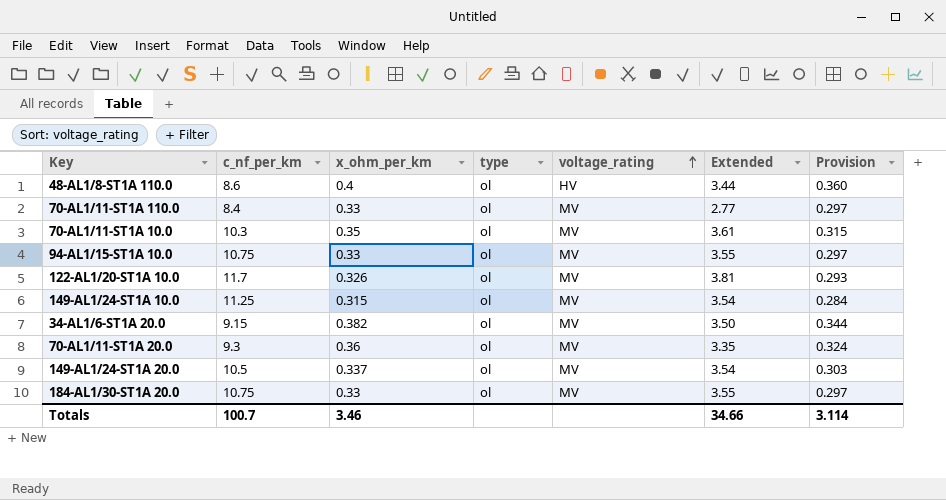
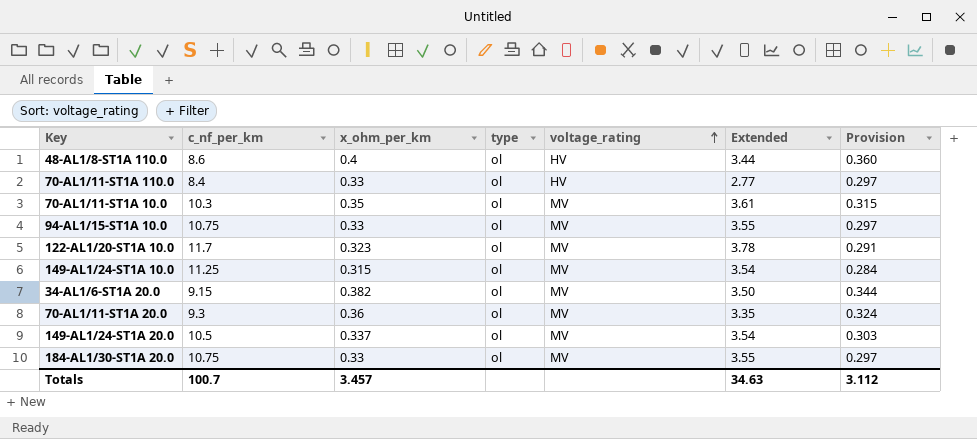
70-AL1/11-ST1A 110.0 | voltage_rating: MV -> HV
122-AL1/20-ST1A 10.0 | x_ohm_per_km: 0.326 -> 0.323
122-AL1/20-ST1A 10.0 | Extended: 3.81 -> 3.78
122-AL1/20-ST1A 10.0 | Provision: 0.293 -> 0.291
Totals | x_ohm_per_km: 3.46 -> 3.457
Totals | Extended: 34.66 -> 34.63
Totals | Provision: 3.114 -> 3.112

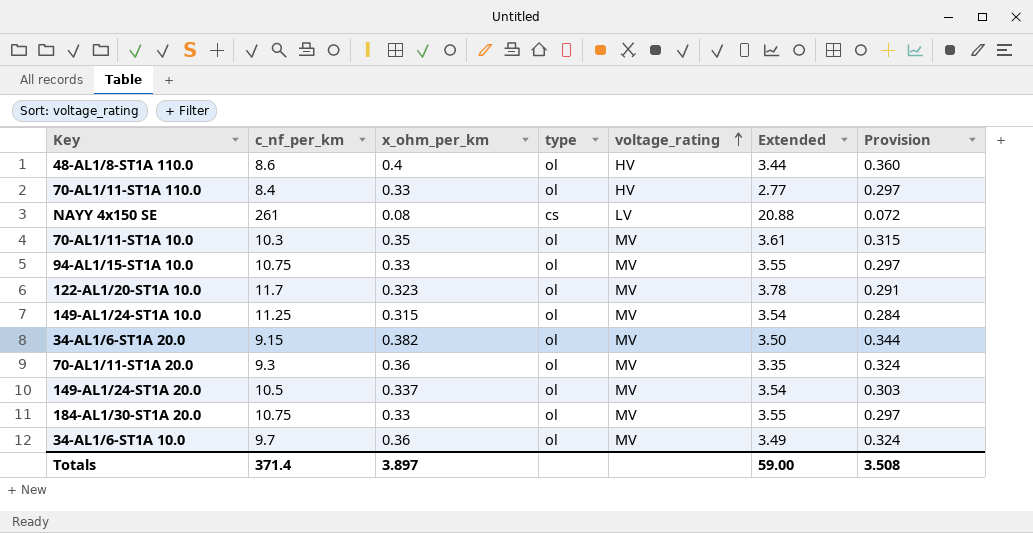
row NAYY 4x150 SE: none -> 261 | 0.08 | cs | LV | 20.88 | 0.072
row 34-AL1/6-ST1A 10.0: none -> 9.7 | 0.36 | ol | MV | 3.49 | 0.324
Totals | c_nf_per_km: 100.7 -> 371.4
Totals | x_ohm_per_km: 3.457 -> 3.897
Totals | Extended: 34.63 -> 59.00
Totals | Provision: 3.112 -> 3.508

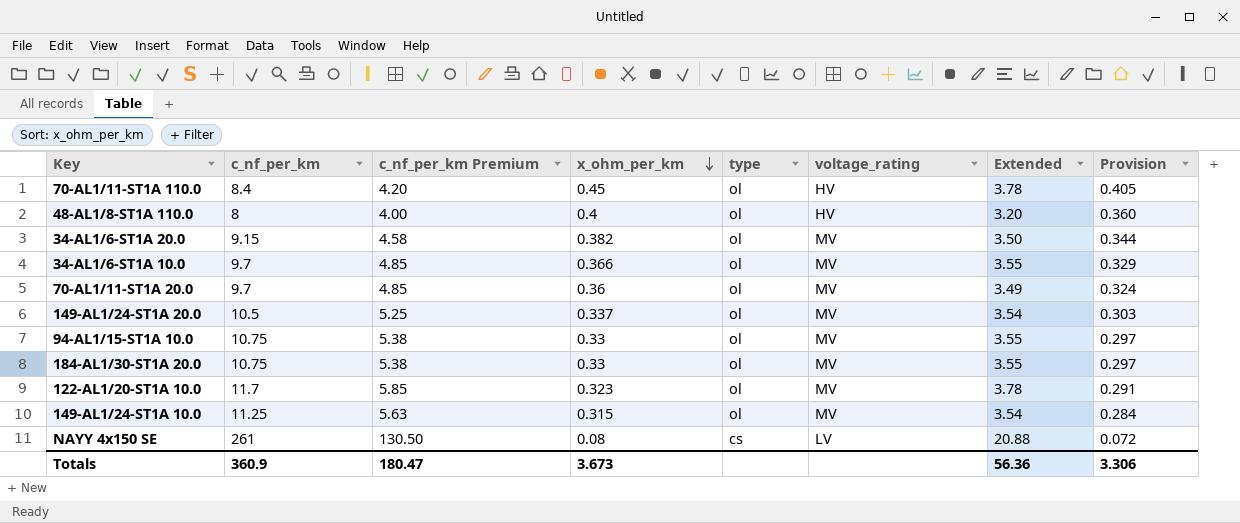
row order: voltage_rating ascending -> x_ohm_per_km descending
column c_nf_per_km Premium | formula: none -> [c_nf_per_km] * 0.5
row 70-AL1/11-ST1A 10.0: 10.3 | 0.35 | ol | MV | 3.61 | 0.315 -> none
70-AL1/11-ST1A 110.0 | x_ohm_per_km: 0.33 -> 0.45
70-AL1/11-ST1A 110.0 | Extended: 2.77 -> 3.78
70-AL1/11-ST1A 110.0 | Provision: 0.297 -> 0.405
48-AL1/8-ST1A 110.0 | c_nf_per_km: 8.6 -> 8
48-AL1/8-ST1A 110.0 | Extended: 3.44 -> 3.20
34-AL1/6-ST1A 10.0 | x_ohm_per_km: 0.36 -> 0.366
34-AL1/6-ST1A 10.0 | Extended: 3.49 -> 3.55
34-AL1/6-ST1A 10.0 | Provision: 0.324 -> 0.329
70-AL1/11-ST1A 20.0 | c_nf_per_km: 9.3 -> 9.7
70-AL1/11-ST1A 20.0 | Extended: 3.35 -> 3.49
Totals | c_nf_per_km: 371.4 -> 360.9
Totals | x_ohm_per_km: 3.897 -> 3.673
Totals | Extended: 59.00 -> 56.36
Totals | Provision: 3.508 -> 3.306

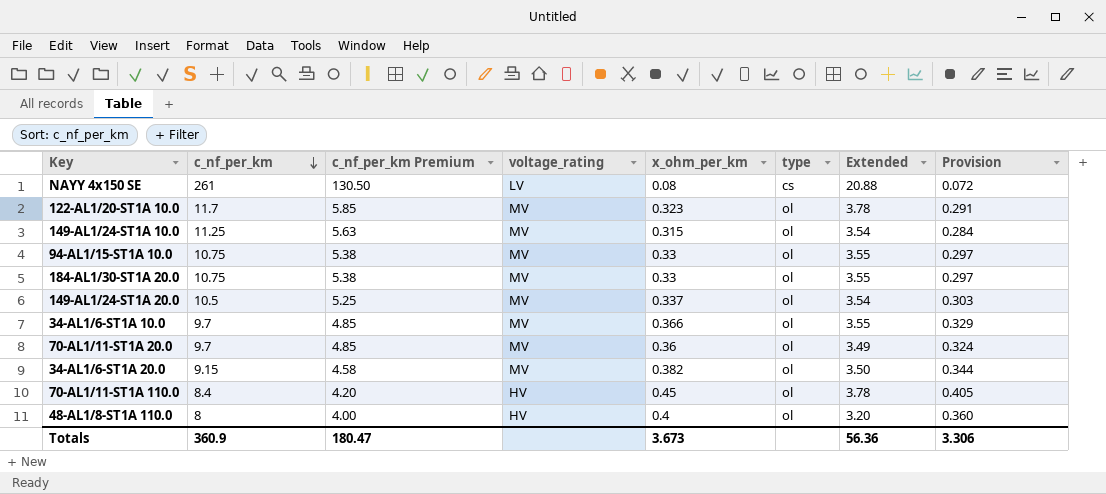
row order: x_ohm_per_km descending -> c_nf_per_km descending
column voltage_rating | position: 6 -> 4

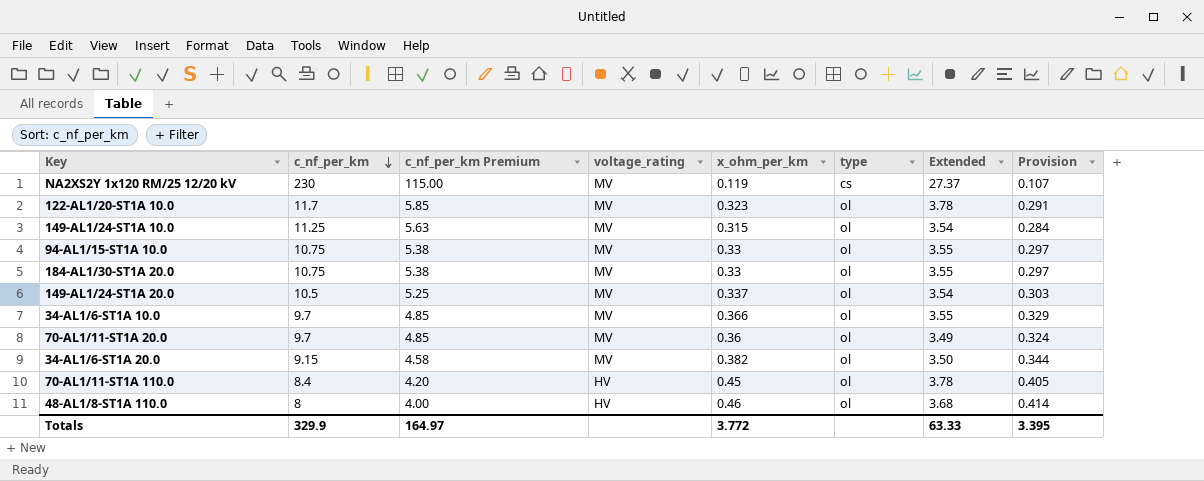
row NAYY 4x150 SE: 261 | 130.50 | LV | 0.08 | cs | 20.88 | 0.072 -> none
row NA2XS2Y 1x120 RM/25 12/20 kV: none -> 230 | 115.00 | MV | 0.119 | cs | 27.37 | 0.107
48-AL1/8-ST1A 110.0 | x_ohm_per_km: 0.4 -> 0.46
48-AL1/8-ST1A 110.0 | Extended: 3.20 -> 3.68
48-AL1/8-ST1A 110.0 | Provision: 0.360 -> 0.414
Totals | c_nf_per_km: 360.9 -> 329.9
Totals | c_nf_per_km Premium: 180.47 -> 164.97
Totals | x_ohm_per_km: 3.673 -> 3.772
Totals | Extended: 56.36 -> 63.33
Totals | Provision: 3.306 -> 3.395

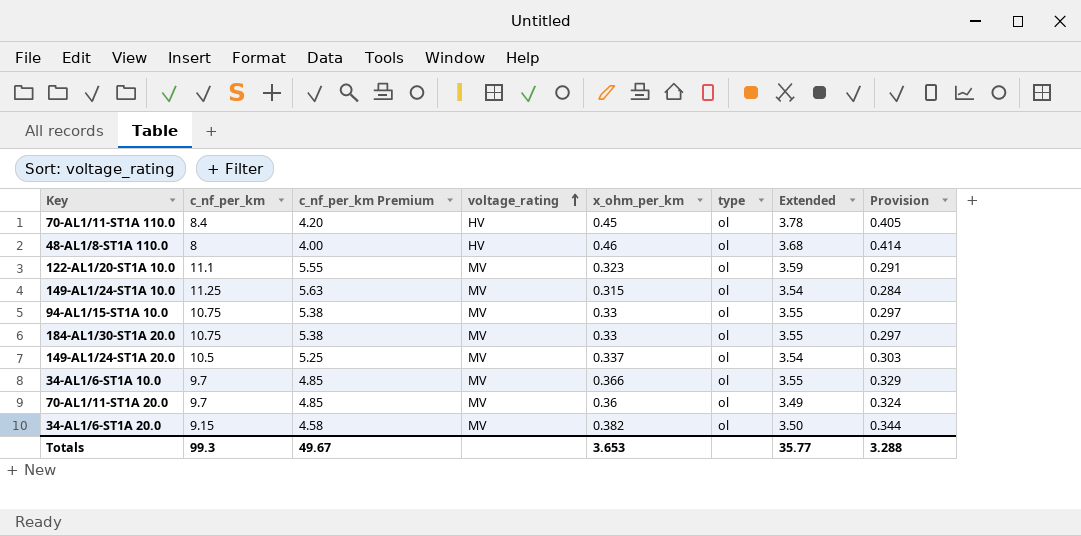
row order: c_nf_per_km descending -> voltage_rating ascending
row NA2XS2Y 1x120 RM/25 12/20 kV: 230 | 115.00 | MV | 0.119 | cs | 27.37 | 0.107 -> none
122-AL1/20-ST1A 10.0 | c_nf_per_km: 11.7 -> 11.1
122-AL1/20-ST1A 10.0 | c_nf_per_km Premium: 5.85 -> 5.55
122-AL1/20-ST1A 10.0 | Extended: 3.78 -> 3.59
Totals | c_nf_per_km: 329.9 -> 99.3
Totals | c_nf_per_km Premium: 164.97 -> 49.67
Totals | x_ohm_per_km: 3.772 -> 3.653
Totals | Extended: 63.33 -> 35.77
Totals | Provision: 3.395 -> 3.288

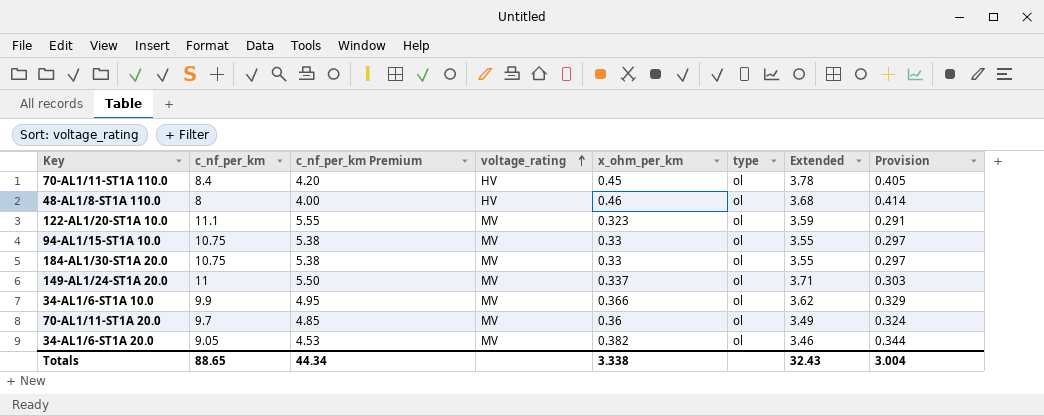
row 149-AL1/24-ST1A 10.0: 11.25 | 5.63 | MV | 0.315 | ol | 3.54 | 0.284 -> none
149-AL1/24-ST1A 20.0 | c_nf_per_km: 10.5 -> 11
149-AL1/24-ST1A 20.0 | c_nf_per_km Premium: 5.25 -> 5.50
149-AL1/24-ST1A 20.0 | Extended: 3.54 -> 3.71
34-AL1/6-ST1A 10.0 | c_nf_per_km: 9.7 -> 9.9
34-AL1/6-ST1A 10.0 | c_nf_per_km Premium: 4.85 -> 4.95
34-AL1/6-ST1A 10.0 | Extended: 3.55 -> 3.62
34-AL1/6-ST1A 20.0 | c_nf_per_km: 9.15 -> 9.05
34-AL1/6-ST1A 20.0 | c_nf_per_km Premium: 4.58 -> 4.53
34-AL1/6-ST1A 20.0 | Extended: 3.50 -> 3.46
Totals | c_nf_per_km: 99.3 -> 88.65
Totals | c_nf_per_km Premium: 49.67 -> 44.34
Totals | x_ohm_per_km: 3.653 -> 3.338
Totals | Extended: 35.77 -> 32.43
Totals | Provision: 3.288 -> 3.004

